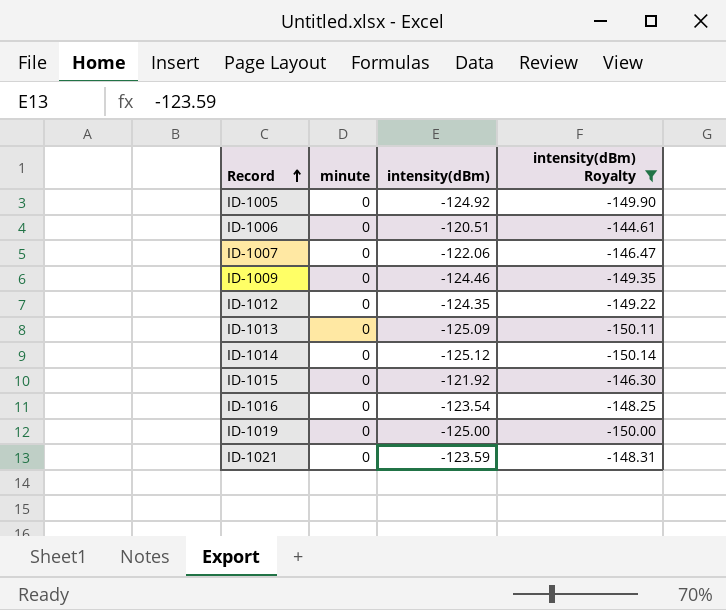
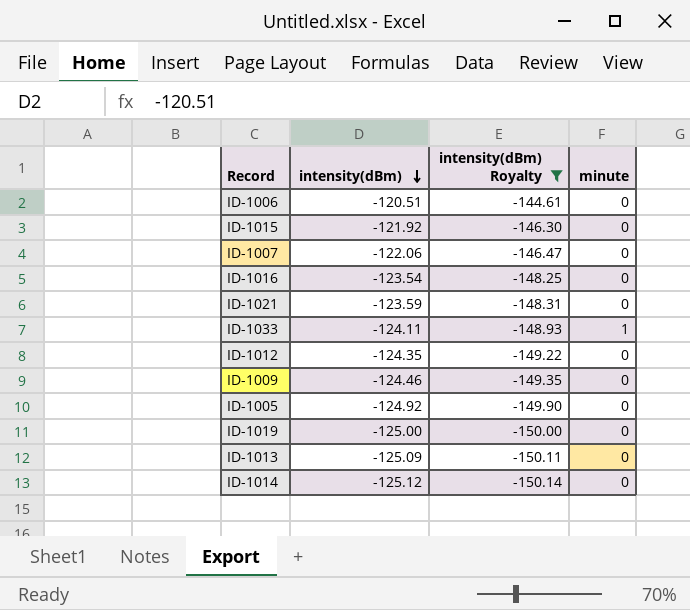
row order: Record ascending -> intensity(dBm) descending
column minute | position: 2 -> 4
row ID-1033: none -> -124.11 | -148.93 | 1

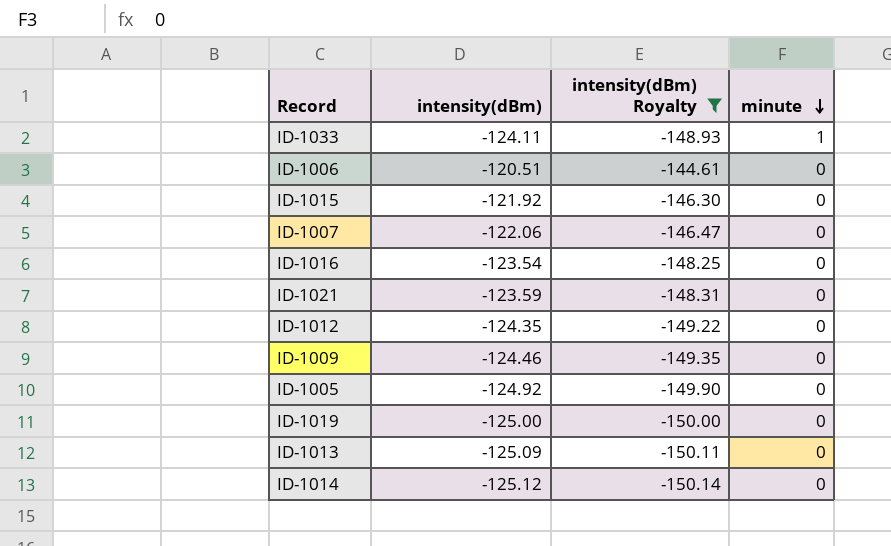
row order: intensity(dBm) descending -> minute descending

